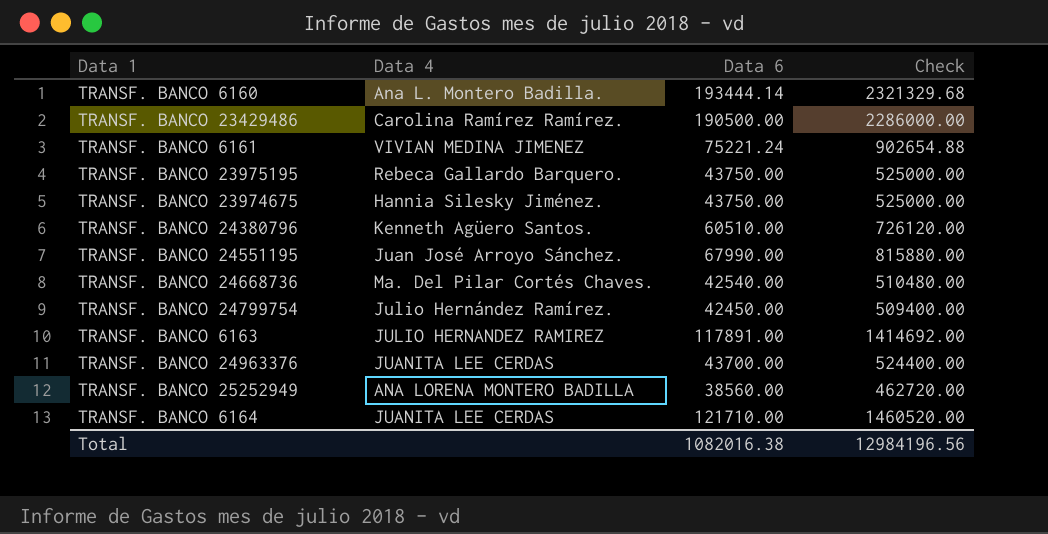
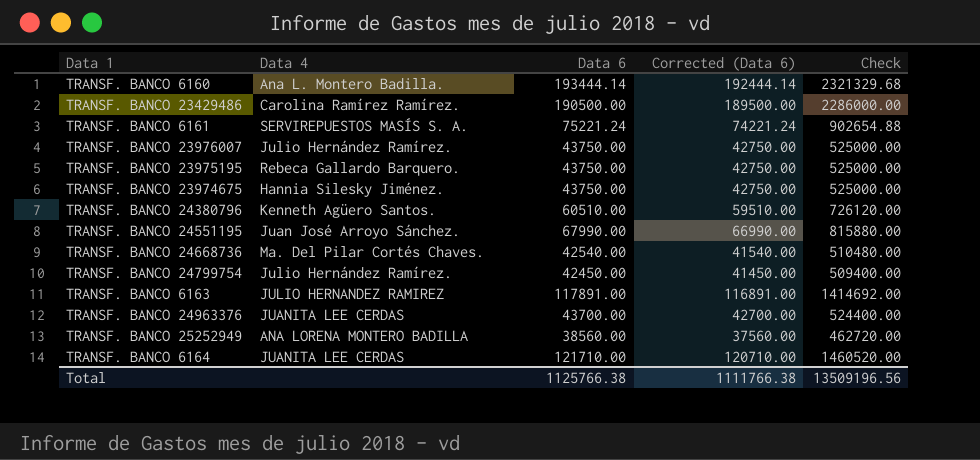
column Corrected (Data 6) | formula: none -> [Data 6] - 1000
TRANSF. BANCO 6161 | Data 4: VIVIAN MEDINA JIMENEZ -> SERVIREPUESTOS MASÍS S. A.
row TRANSF. BANCO 23976007: none -> Julio Hernández Ramírez. | 43750.00 | 42750.00 | 525000.00
Total | Data 6: 1082016.38 -> 1125766.38
Total | Check: 12984196.56 -> 13509196.56

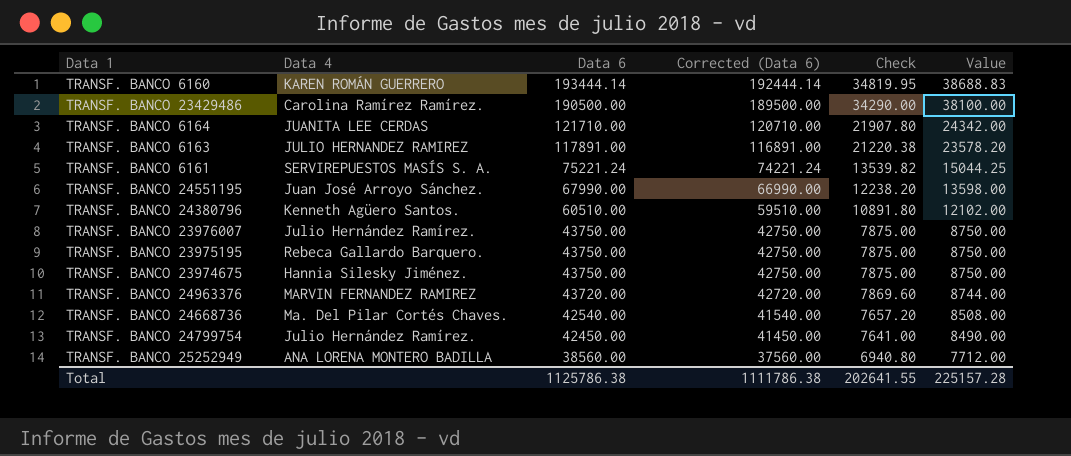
row order: none -> Data 6 descending
column Check | formula: [Data 6] * 12 -> [Data 6] * 0.18
column Value | formula: none -> [Data 6] * 0.2
TRANSF. BANCO 6160 | Data 4: Ana L. Montero Badilla. -> KAREN ROMÁN GUERRERO
TRANSF. BANCO 24963376 | Data 4: JUANITA LEE CERDAS -> MARVIN FERNANDEZ RAMIREZ
TRANSF. BANCO 24963376 | Data 6: 43700.00 -> 43720.00
TRANSF. BANCO 24963376 | Corrected (Data 6): 42700.00 -> 42720.00
Total | Data 6: 1125766.38 -> 1125786.38
Total | Corrected (Data 6): 1111766.38 -> 1111786.38
Total | Check: 13509196.56 -> 202641.55

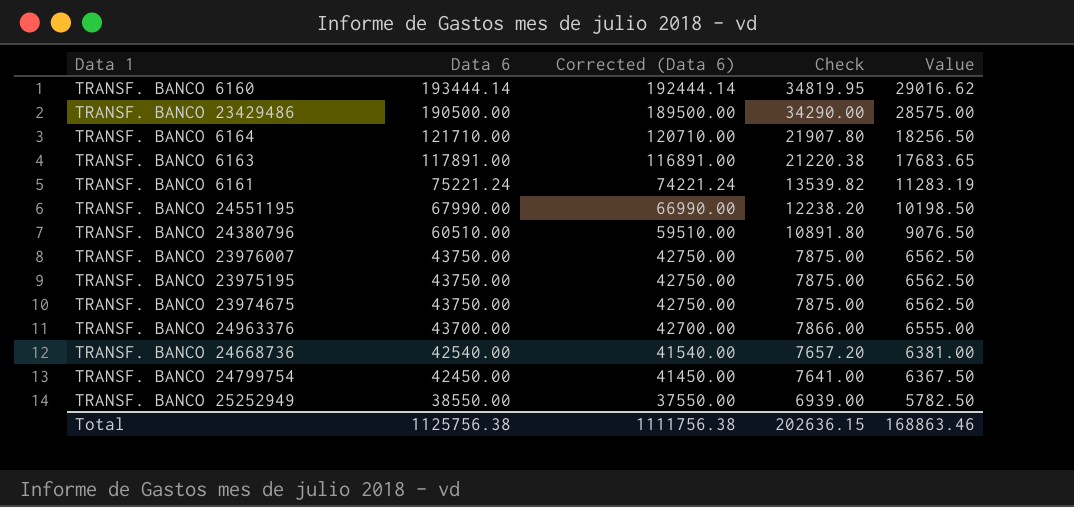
column Data 4 | position: 2 -> none
column Value | formula: [Data 6] * 0.2 -> [Data 6] * 0.15
TRANSF. BANCO 24963376 | Data 6: 43720.00 -> 43700.00
TRANSF. BANCO 24963376 | Corrected (Data 6): 42720.00 -> 42700.00
TRANSF. BANCO 24963376 | Check: 7869.60 -> 7866.00
TRANSF. BANCO 25252949 | Data 6: 38560.00 -> 38550.00
TRANSF. BANCO 25252949 | Corrected (Data 6): 37560.00 -> 37550.00
TRANSF. BANCO 25252949 | Check: 6940.80 -> 6939.00
Total | Data 6: 1125786.38 -> 1125756.38
Total | Corrected (Data 6): 1111786.38 -> 1111756.38
Total | Check: 202641.55 -> 202636.15
Total | Value: 225157.28 -> 168863.46

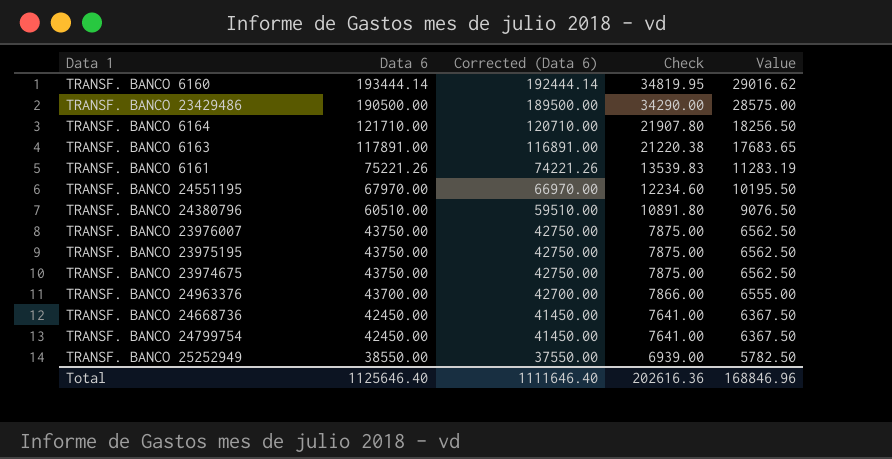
TRANSF. BANCO 6161 | Data 6: 75221.24 -> 75221.26
TRANSF. BANCO 6161 | Corrected (Data 6): 74221.24 -> 74221.26
TRANSF. BANCO 6161 | Check: 13539.82 -> 13539.83
TRANSF. BANCO 24551195 | Data 6: 67990.00 -> 67970.00
TRANSF. BANCO 24551195 | Corrected (Data 6): 66990.00 -> 66970.00
TRANSF. BANCO 24551195 | Check: 12238.20 -> 12234.60
TRANSF. BANCO 24551195 | Value: 10198.50 -> 10195.50
TRANSF. BANCO 24668736 | Data 6: 42540.00 -> 42450.00
TRANSF. BANCO 24668736 | Corrected (Data 6): 41540.00 -> 41450.00
TRANSF. BANCO 24668736 | Check: 7657.20 -> 7641.00
TRANSF. BANCO 24668736 | Value: 6381.00 -> 6367.50
Total | Data 6: 1125756.38 -> 1125646.40
Total | Corrected (Data 6): 1111756.38 -> 1111646.40
Total | Check: 202636.15 -> 202616.36
Total | Value: 168863.46 -> 168846.96

